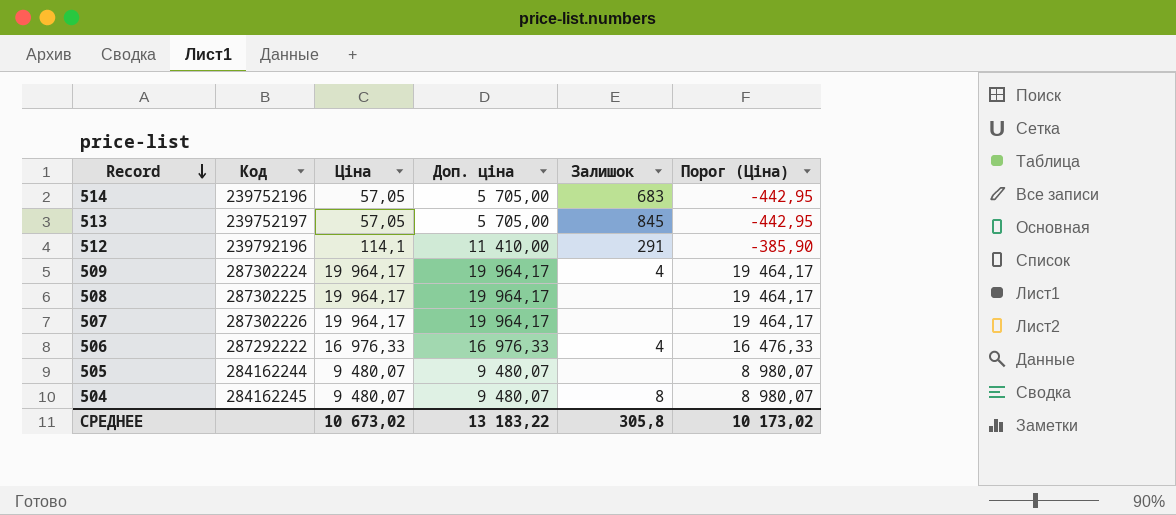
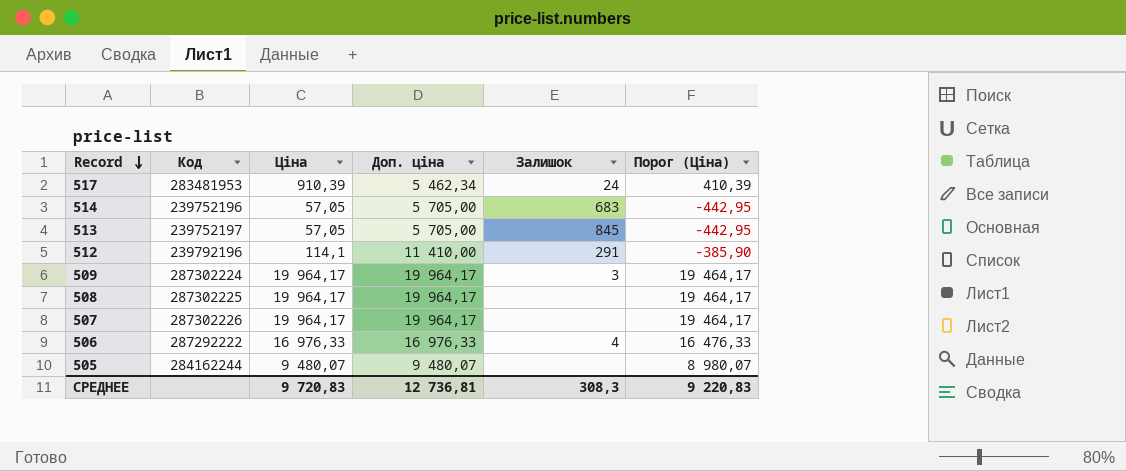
row 504: 284162245 | 9 480,07 | 9 480,07 | 8 | 8 980,07 -> none
row 517: none -> 283481953 | 910,39 | 5 462,34 | 24 | 410,39
509 | Залишок: 4 -> 3
СРЕДНЕЕ | Ціна: 10 673,02 -> 9 720,83
СРЕДНЕЕ | Доп. ціна: 13 183,22 -> 12 736,81
СРЕДНЕЕ | Залишок: 305,8 -> 308,3
СРЕДНЕЕ | Порог (Ціна): 10 173,02 -> 9 220,83

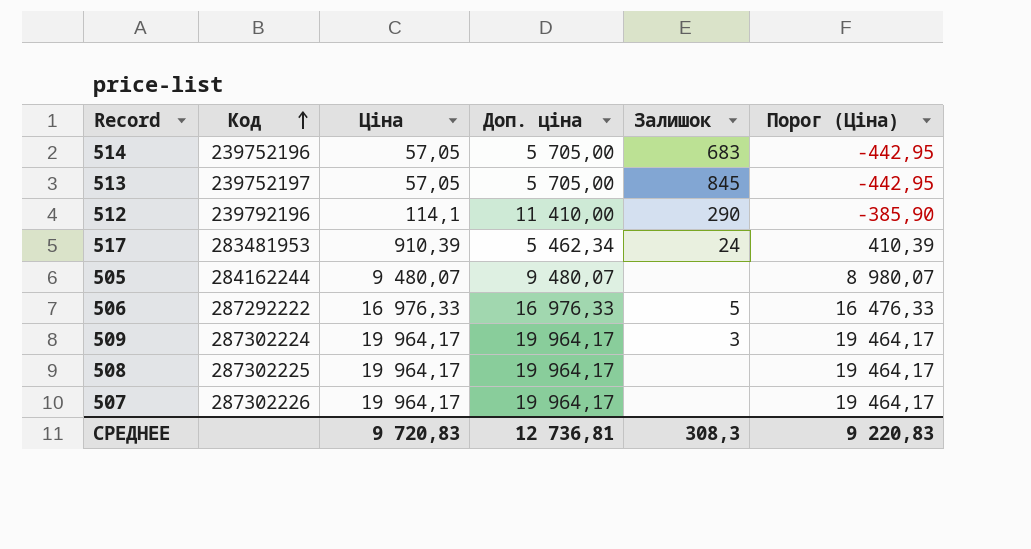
row order: Record descending -> Код ascending
512 | Залишок: 291 -> 290
506 | Залишок: 4 -> 5

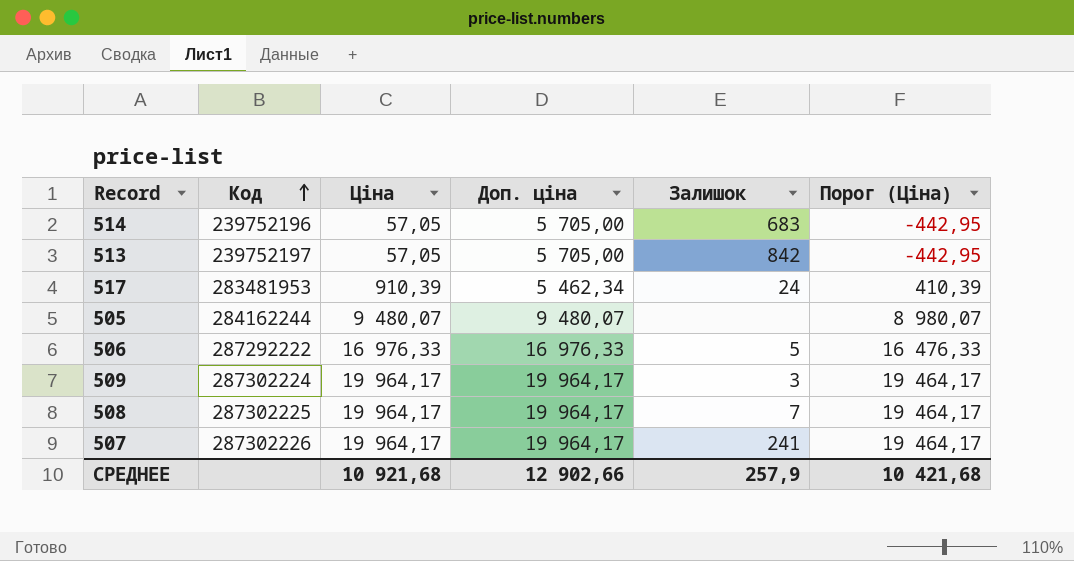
row 512: 239792196 | 114,1 | 11 410,00 | 290 | -385,90 -> none
513 | Залишок: 845 -> 842
508 | Залишок: none -> 7
507 | Залишок: none -> 241
СРЕДНЕЕ | Ціна: 9 720,83 -> 10 921,68
СРЕДНЕЕ | Доп. ціна: 12 736,81 -> 12 902,66
СРЕДНЕЕ | Залишок: 308,3 -> 257,9
СРЕДНЕЕ | Порог (Ціна): 9 220,83 -> 10 421,68

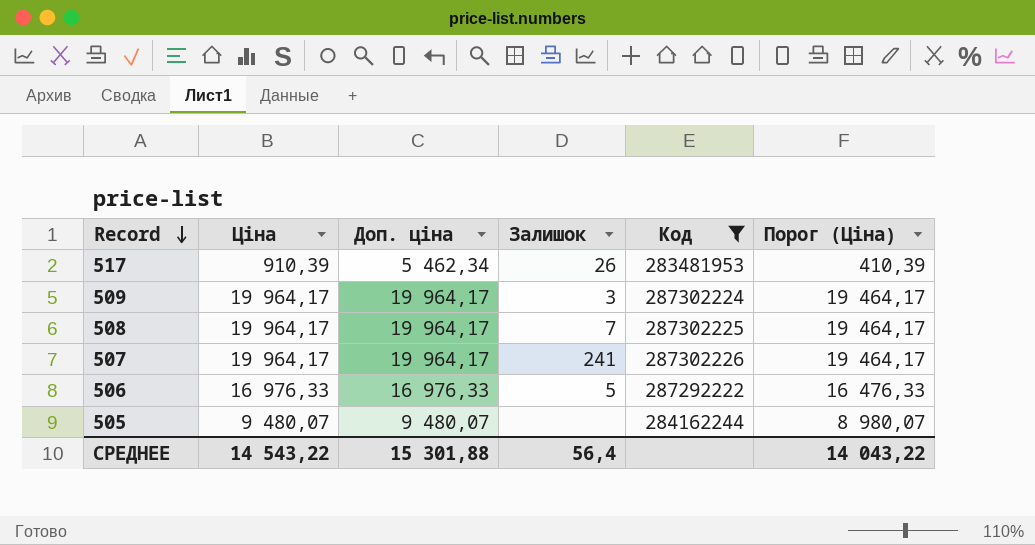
filter: none -> Код >= 283481953
row order: Код ascending -> Record descending
column Код | position: 2 -> 5
517 | Залишок: 24 -> 26
СРЕДНЕЕ | Ціна: 10 921,68 -> 14 543,22
СРЕДНЕЕ | Доп. ціна: 12 902,66 -> 15 301,88
СРЕДНЕЕ | Залишок: 257,9 -> 56,4
СРЕДНЕЕ | Порог (Ціна): 10 421,68 -> 14 043,22

